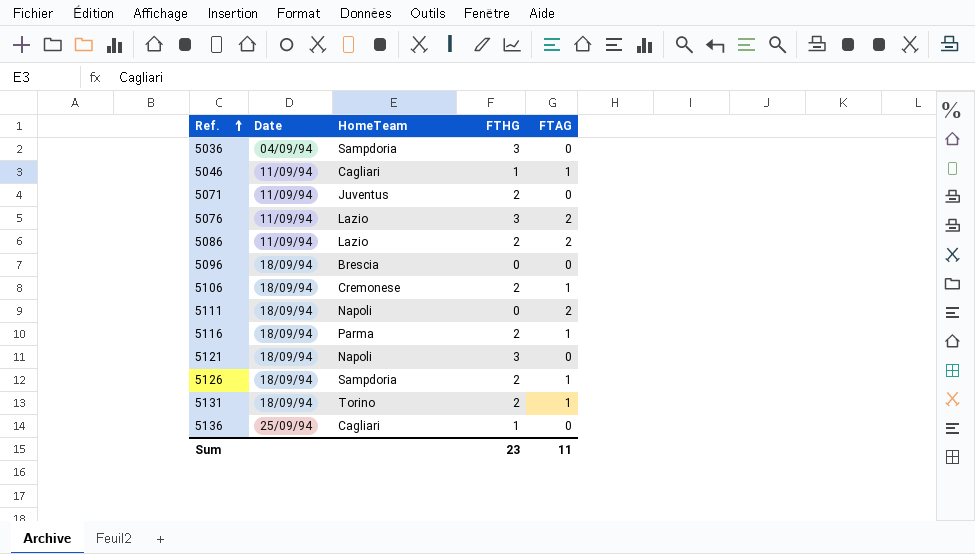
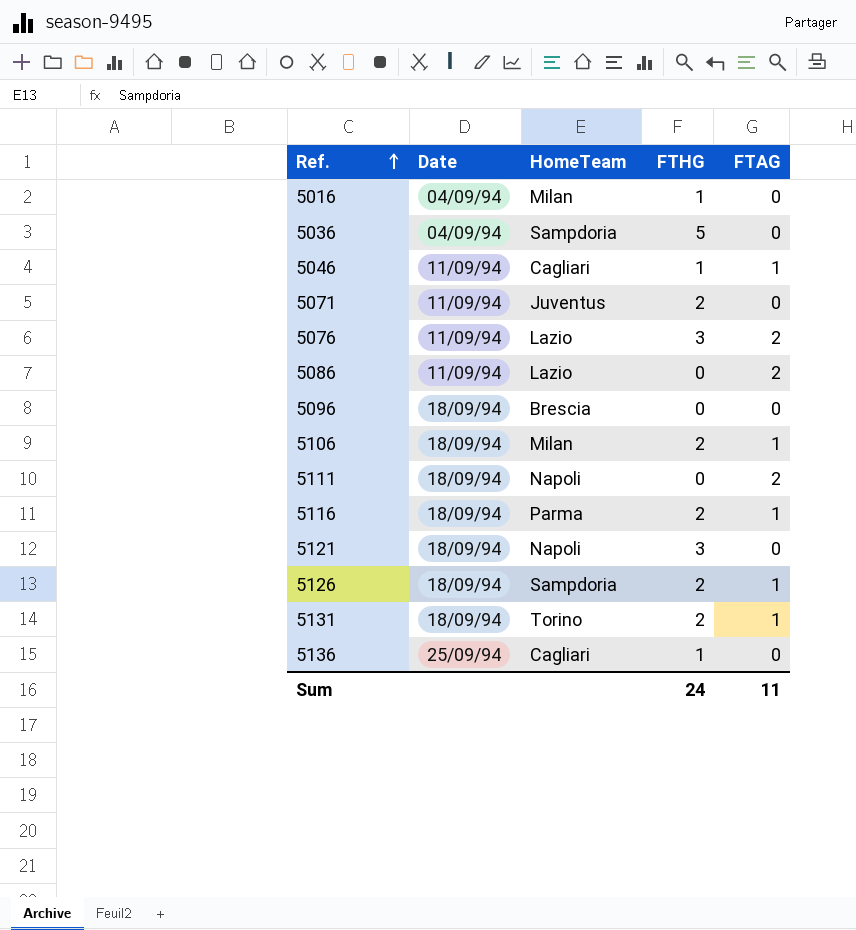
row 5016: none -> 04/09/94 | Milan | 1 | 0
5036 | FTHG: 3 -> 5
5086 | FTHG: 2 -> 0
5106 | HomeTeam: Cremonese -> Milan
Sum | FTHG: 23 -> 24

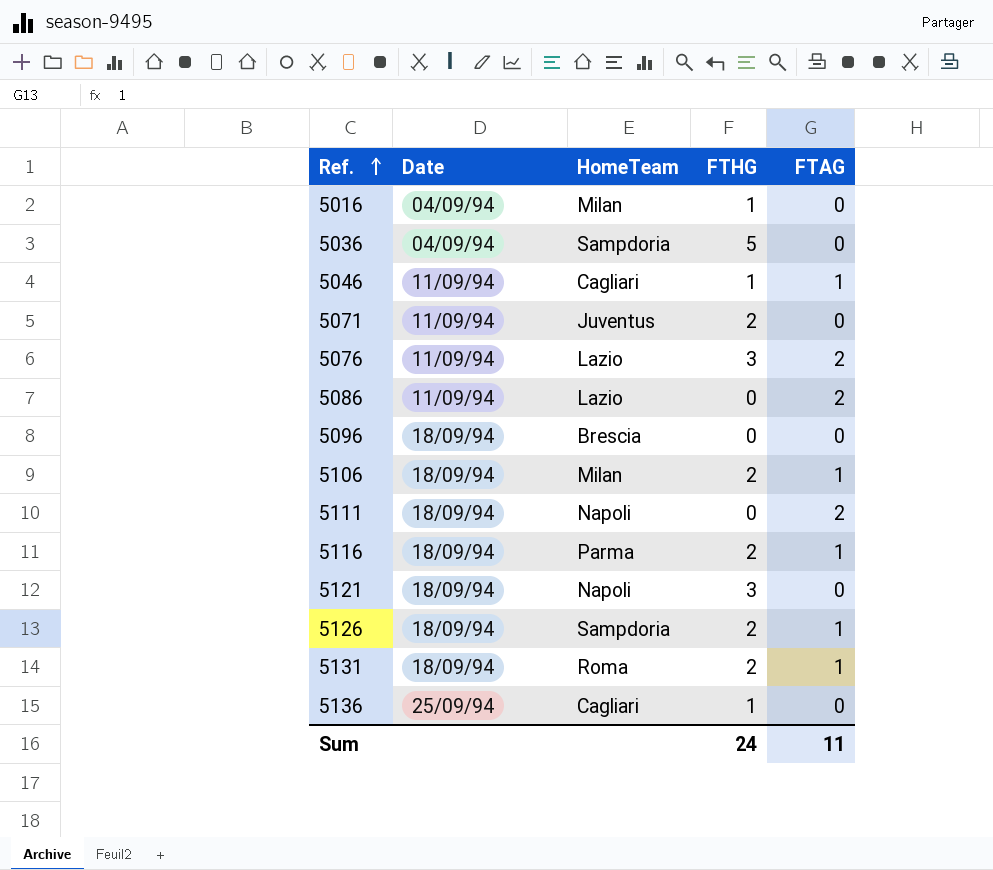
5131 | HomeTeam: Torino -> Roma

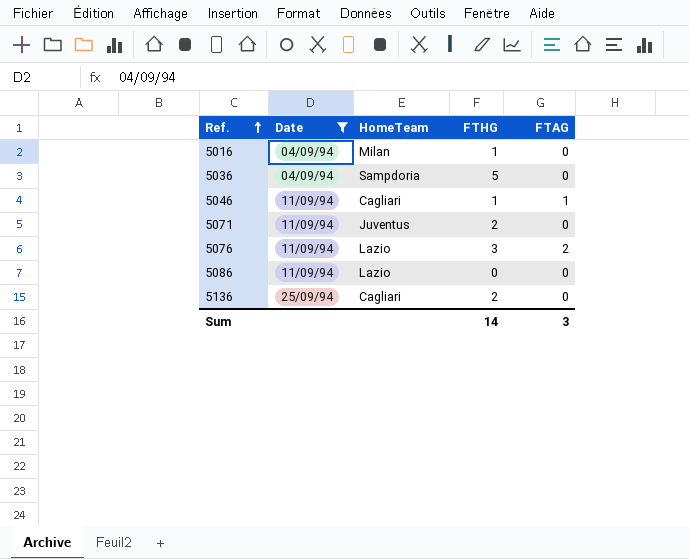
filter: none -> Date != 18/09/94
5086 | FTAG: 2 -> 0
5136 | FTHG: 1 -> 2
Sum | FTHG: 24 -> 14
Sum | FTAG: 11 -> 3

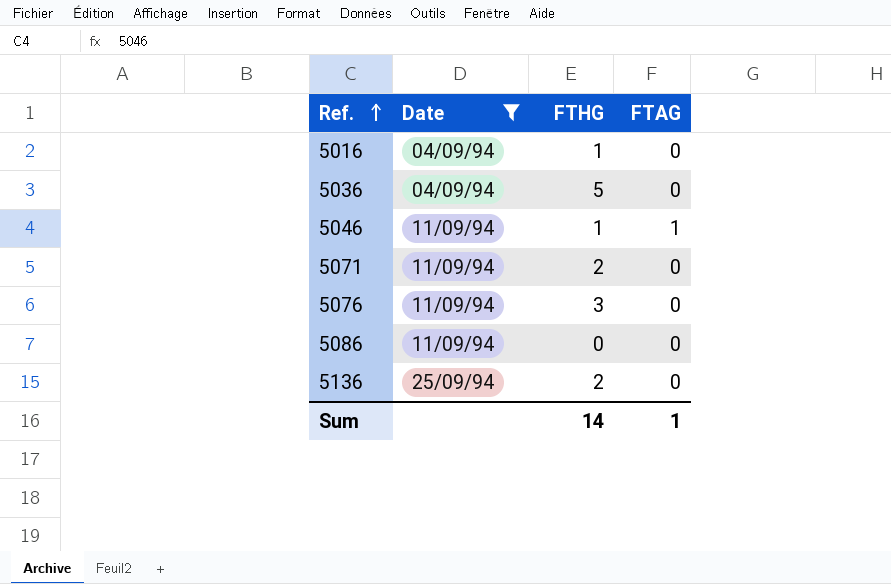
column HomeTeam | position: 3 -> none
5076 | FTAG: 2 -> 0
Sum | FTAG: 3 -> 1

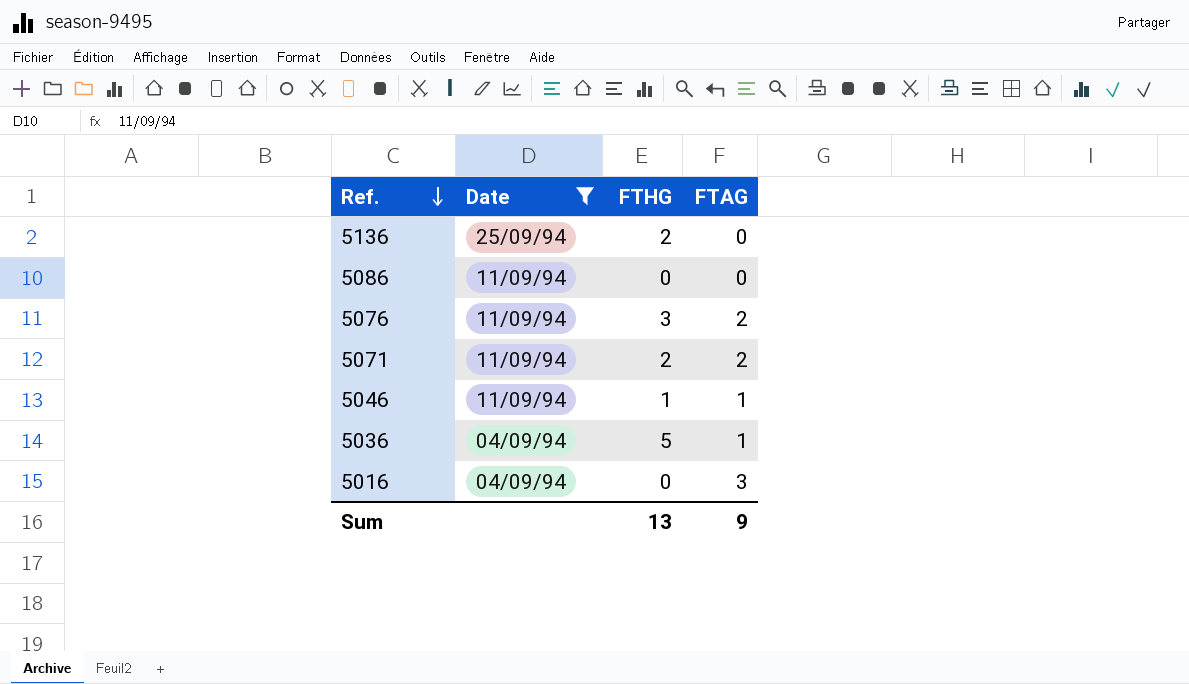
row order: Ref. ascending -> Ref. descending
5076 | FTAG: 0 -> 2
5071 | FTAG: 0 -> 2
5036 | FTAG: 0 -> 1
5016 | FTHG: 1 -> 0
5016 | FTAG: 0 -> 3
Sum | FTHG: 14 -> 13
Sum | FTAG: 1 -> 9

